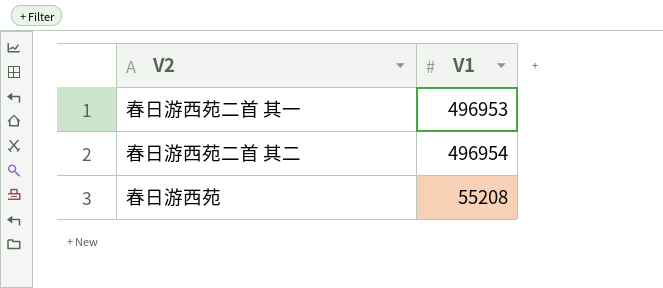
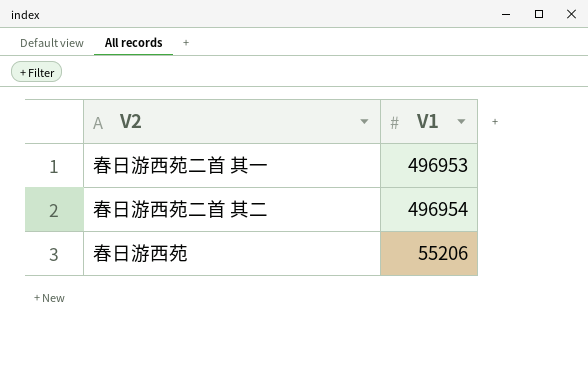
春日游西苑 | V1: 55208 -> 55206

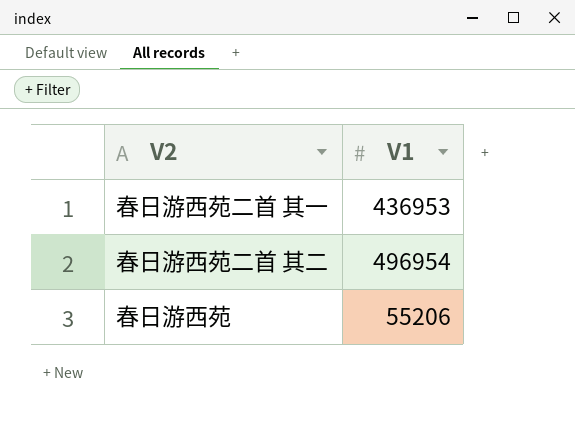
春日游西苑二首 其一 | V1: 496953 -> 436953

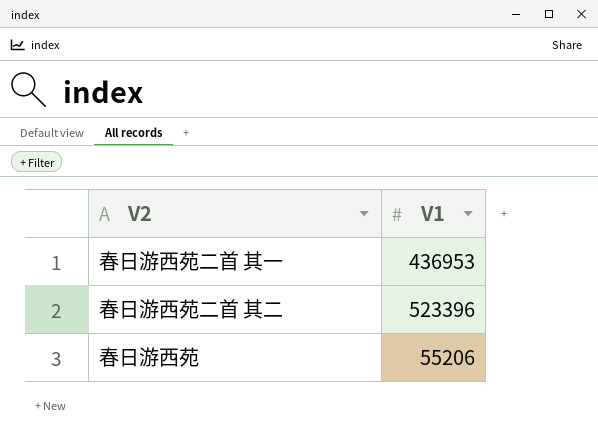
春日游西苑二首 其二 | V1: 496954 -> 523396

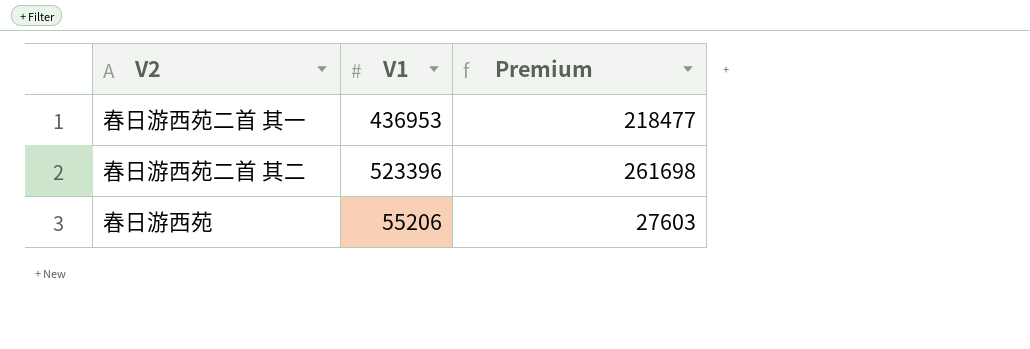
column Premium | formula: none -> [V1] * 0.5

